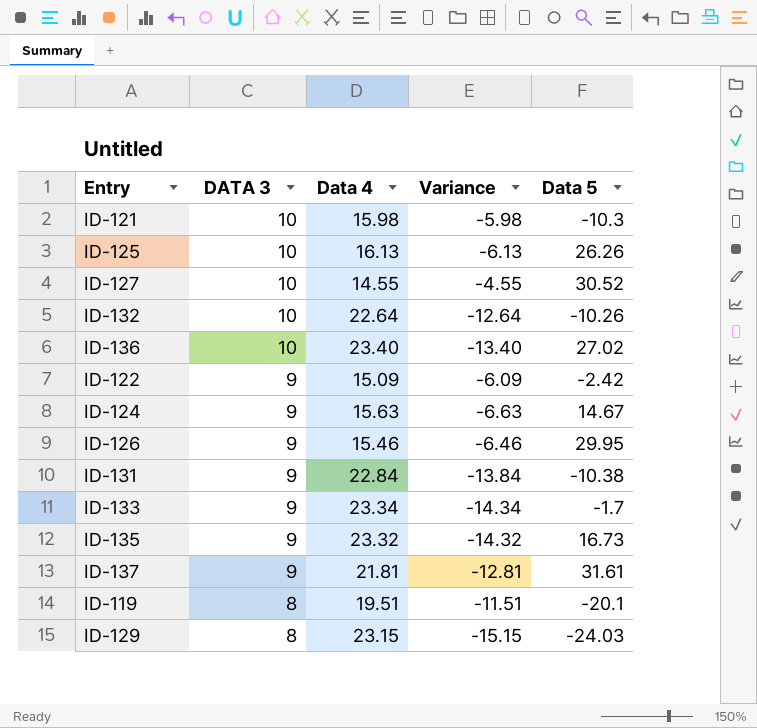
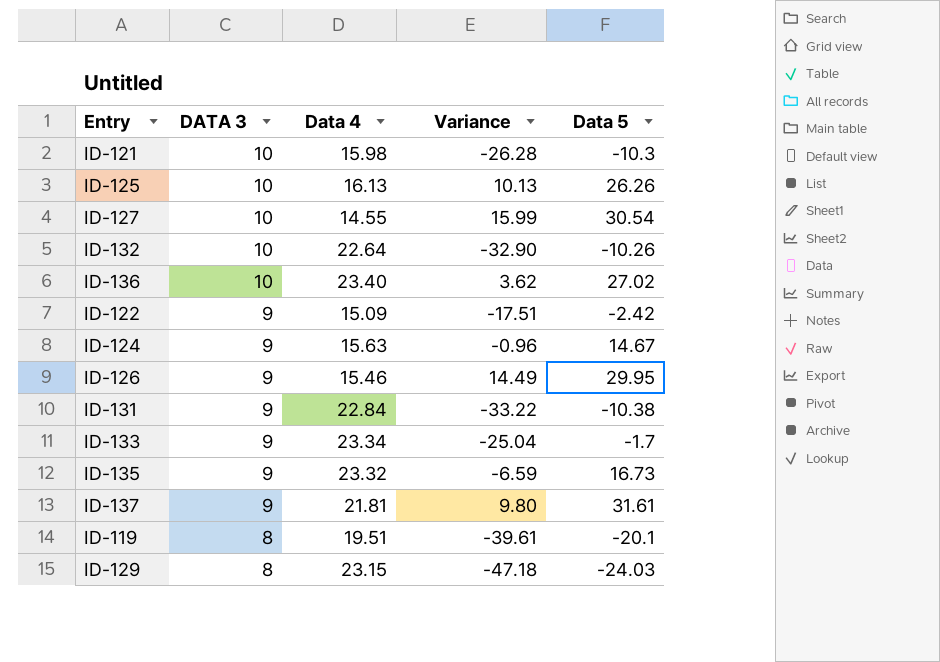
column Variance | formula: [DATA 3] - [Data 4] -> [Data 5] - [Data 4]
ID-127 | Data 5: 30.52 -> 30.54

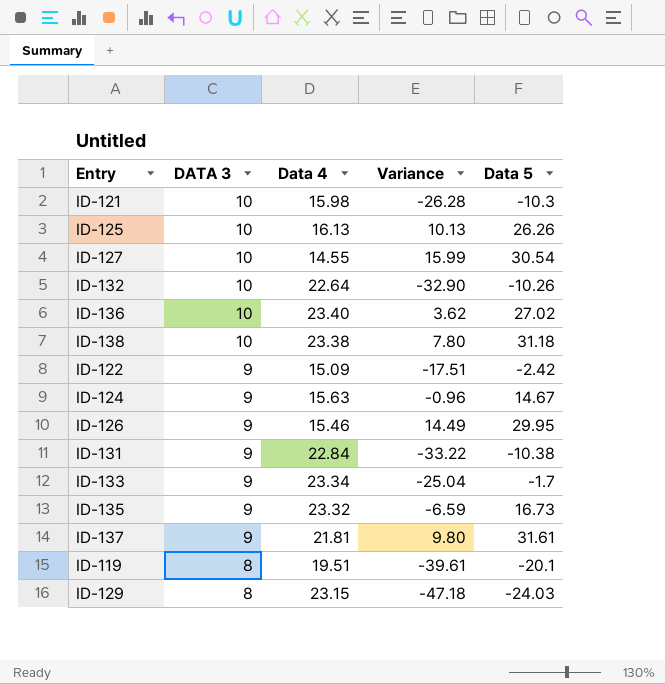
row ID-138: none -> 10 | 23.38 | 7.80 | 31.18

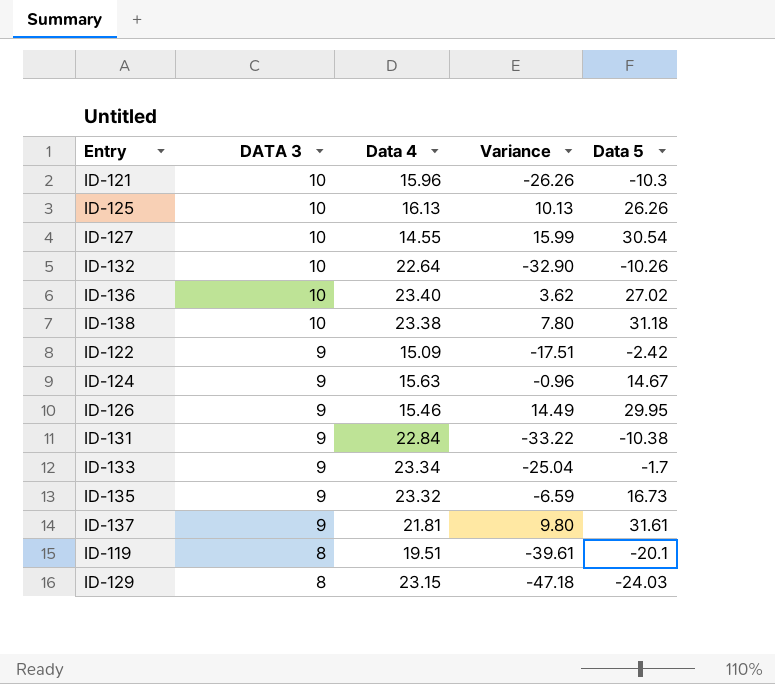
ID-121 | Data 4: 15.98 -> 15.96
ID-121 | Variance: -26.28 -> -26.26

